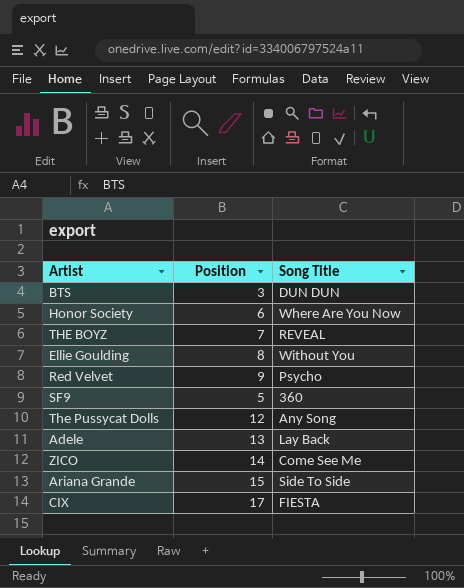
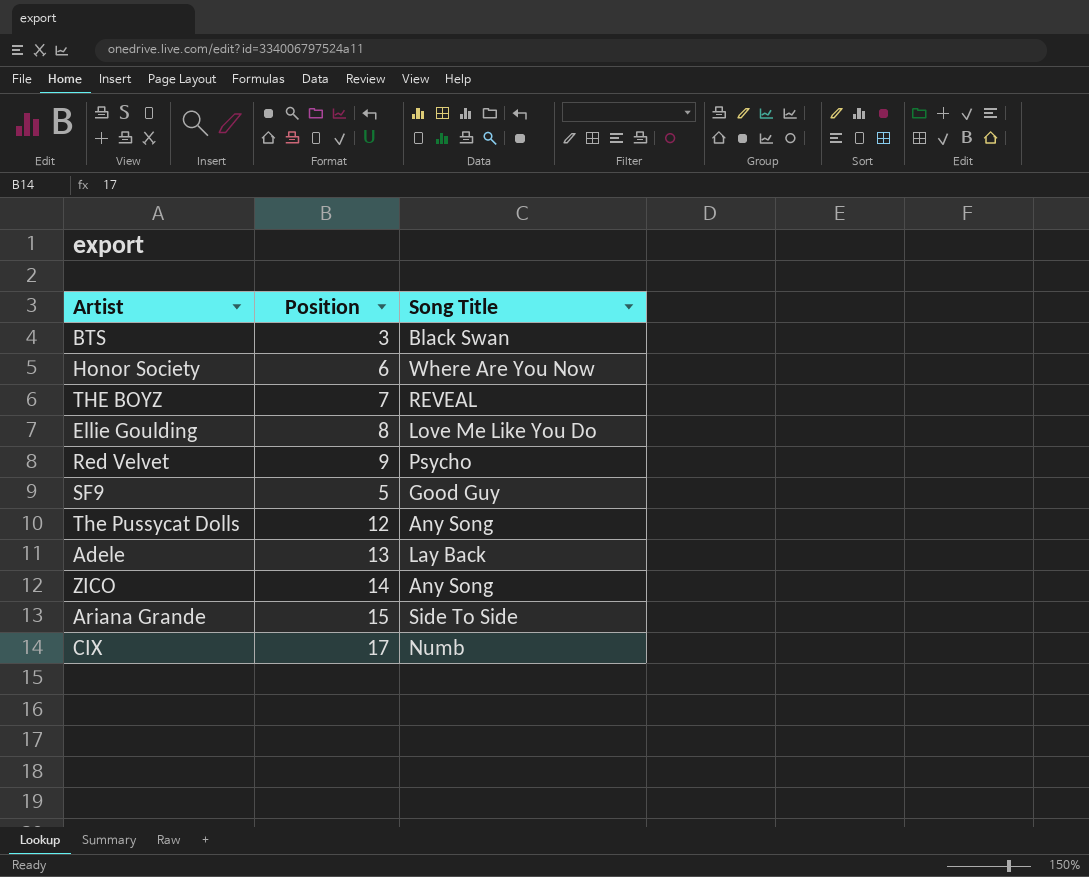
BTS | Song Title: DUN DUN -> Black Swan
Ellie Goulding | Song Title: Without You -> Love Me Like You Do
SF9 | Song Title: 360 -> Good Guy
ZICO | Song Title: Come See Me -> Any Song
CIX | Song Title: FIESTA -> Numb

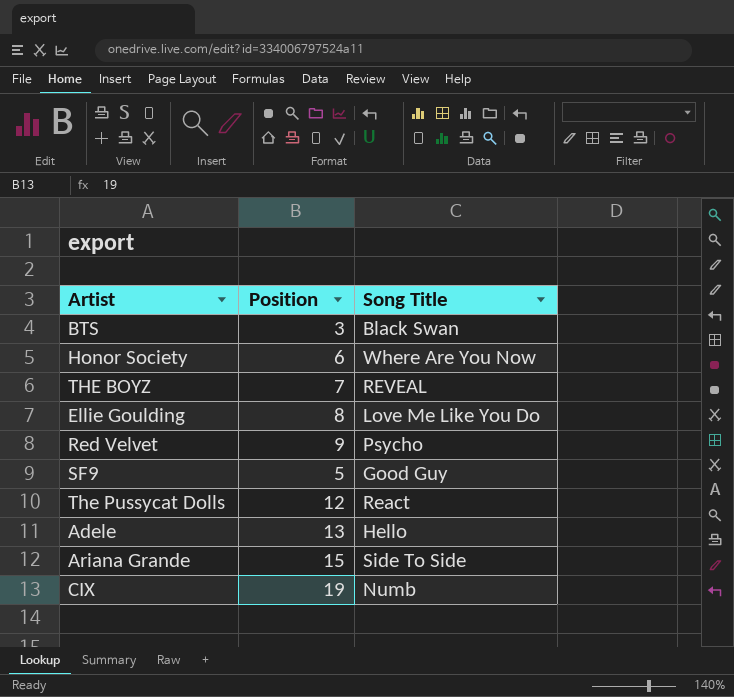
row ZICO: 14 | Any Song -> none
The Pussycat Dolls | Song Title: Any Song -> React
Adele | Song Title: Lay Back -> Hello
CIX | Position: 17 -> 19

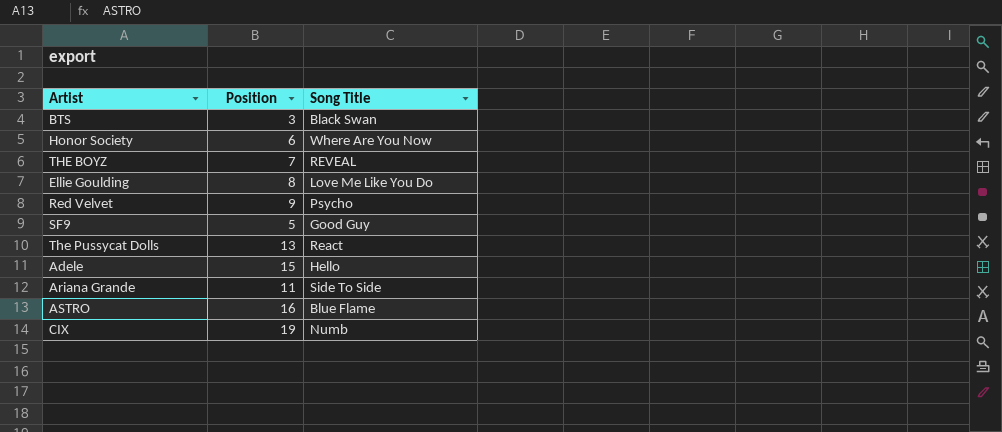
The Pussycat Dolls | Position: 12 -> 13
Adele | Position: 13 -> 15
Ariana Grande | Position: 15 -> 11
row ASTRO: none -> 16 | Blue Flame

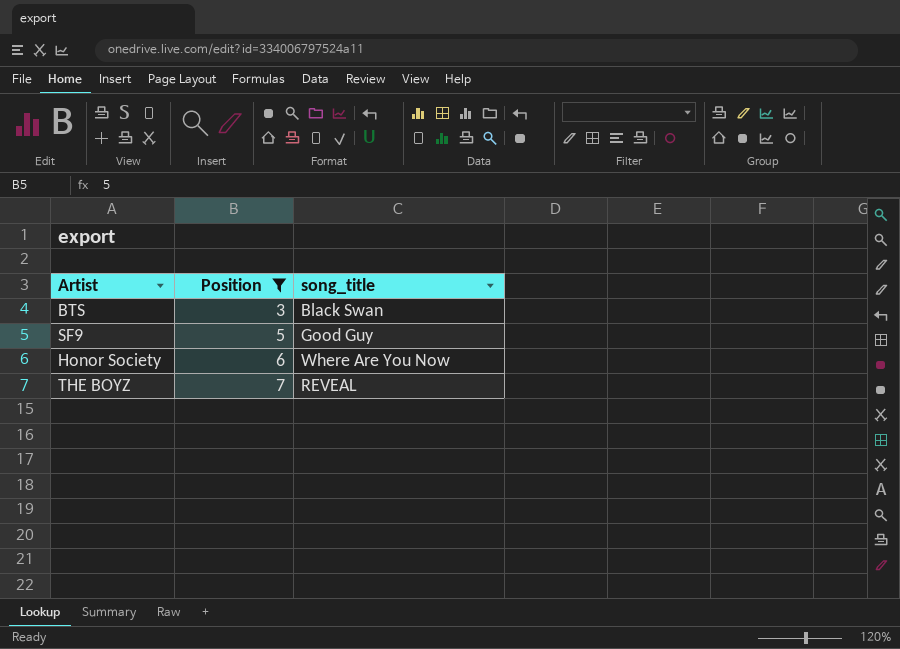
filter: none -> Position <= 7
row order: none -> Position ascending
column name: Song Title -> song_title

